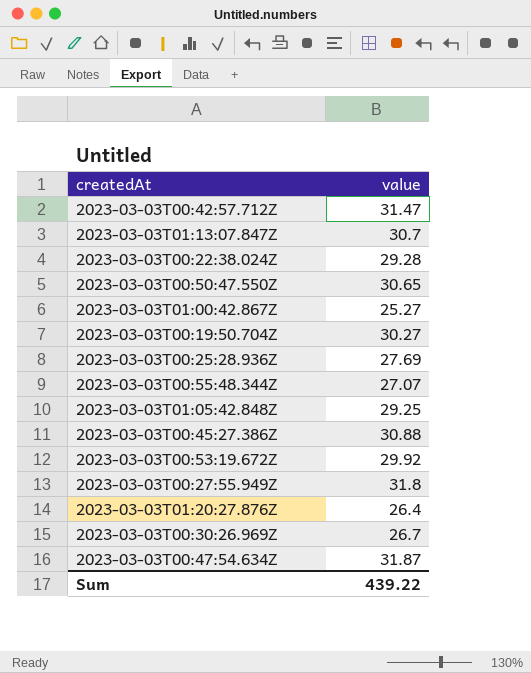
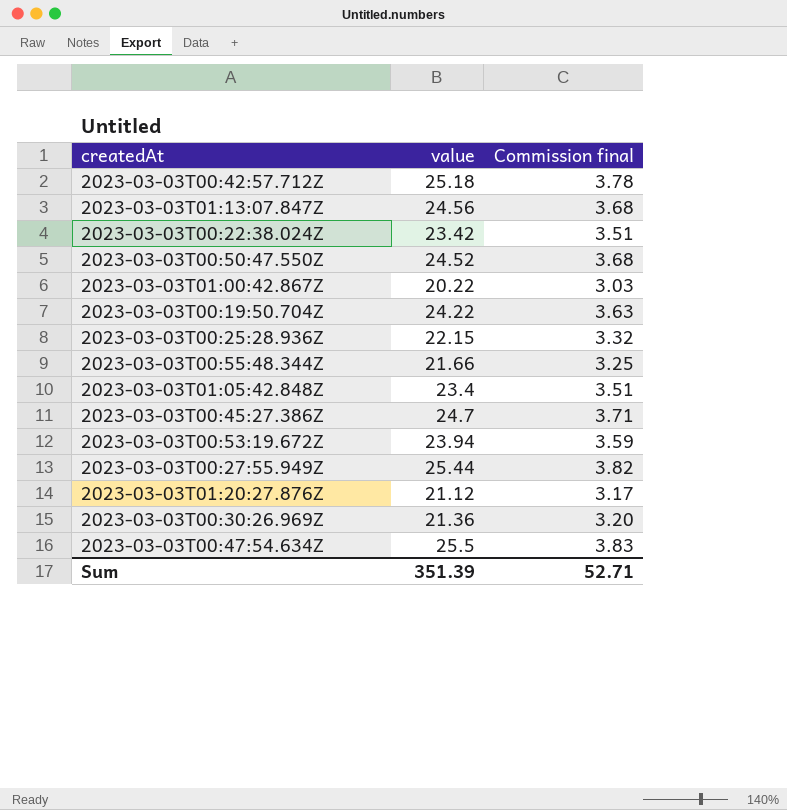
column Commission final | formula: none -> [value] * 0.15
2023-03-03T00:42:57.712Z | value: 31.47 -> 25.18
2023-03-03T01:13:07.847Z | value: 30.7 -> 24.56
2023-03-03T00:22:38.024Z | value: 29.28 -> 23.42
2023-03-03T00:50:47.550Z | value: 30.65 -> 24.52
2023-03-03T01:00:42.867Z | value: 25.27 -> 20.22
2023-03-03T00:19:50.704Z | value: 30.27 -> 24.22
2023-03-03T00:25:28.936Z | value: 27.69 -> 22.15
2023-03-03T00:55:48.344Z | value: 27.07 -> 21.66
2023-03-03T01:05:42.848Z | value: 29.25 -> 23.4
2023-03-03T00:45:27.386Z | value: 30.88 -> 24.7
2023-03-03T00:53:19.672Z | value: 29.92 -> 23.94
2023-03-03T00:27:55.949Z | value: 31.8 -> 25.44
2023-03-03T01:20:27.876Z | value: 26.4 -> 21.12
2023-03-03T00:30:26.969Z | value: 26.7 -> 21.36
2023-03-03T00:47:54.634Z | value: 31.87 -> 25.5
Sum | value: 439.22 -> 351.39

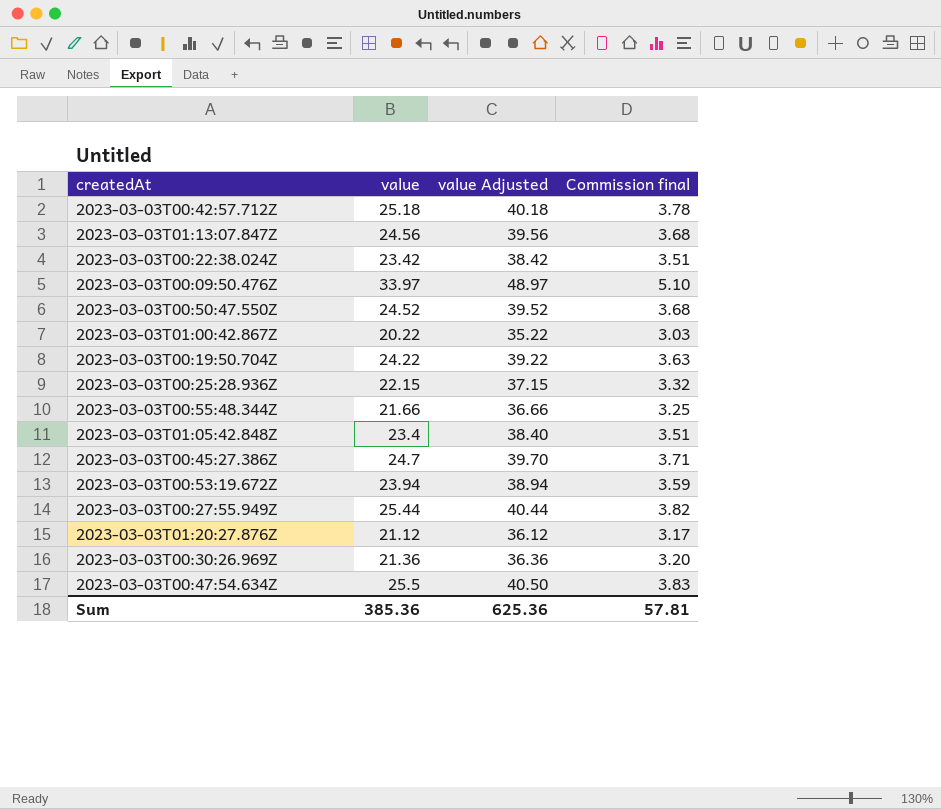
column value Adjusted | formula: none -> [value] + 15
row 2023-03-03T00:09:50.476Z: none -> 33.97 | 48.97 | 5.10
Sum | value: 351.39 -> 385.36
Sum | Commission final: 52.71 -> 57.81

